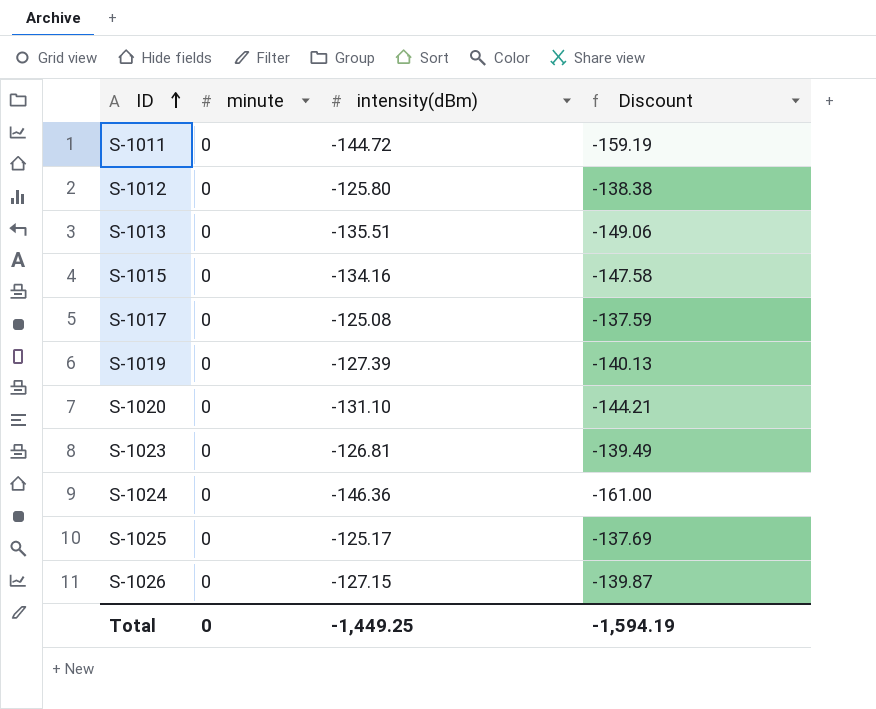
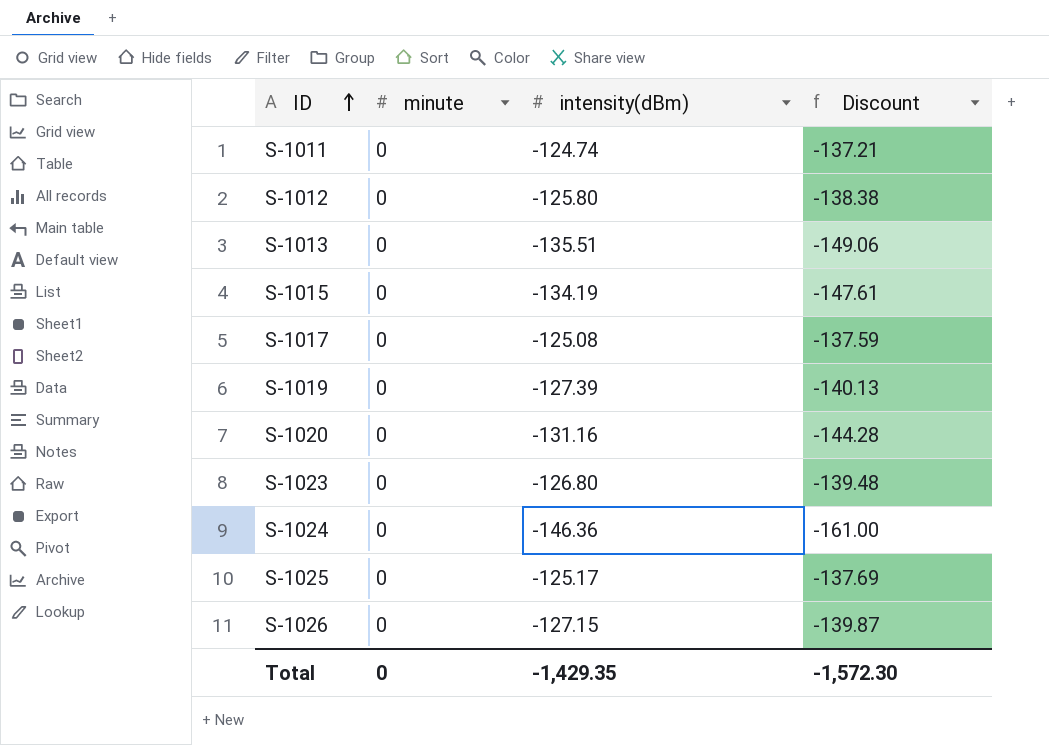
S-1011 | intensity(dBm): -144.72 -> -124.74
S-1011 | Discount: -159.19 -> -137.21
S-1015 | intensity(dBm): -134.16 -> -134.19
S-1015 | Discount: -147.58 -> -147.61
S-1020 | intensity(dBm): -131.10 -> -131.16
S-1020 | Discount: -144.21 -> -144.28
S-1023 | intensity(dBm): -126.81 -> -126.80
S-1023 | Discount: -139.49 -> -139.48
Total | intensity(dBm): -1,449.25 -> -1,429.35
Total | Discount: -1,594.19 -> -1,572.30

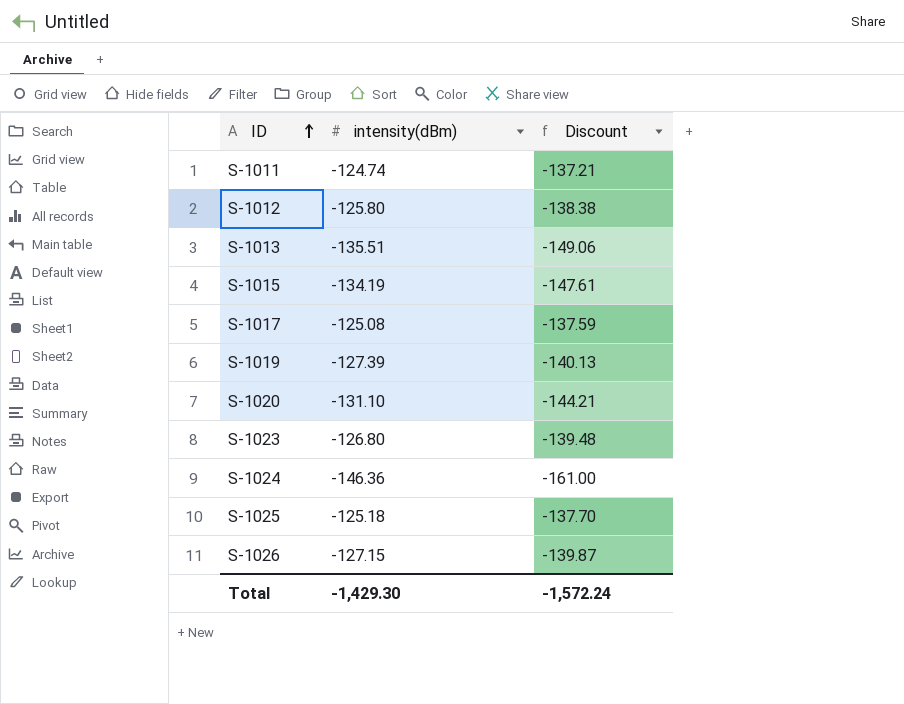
column minute | position: 2 -> none
S-1020 | intensity(dBm): -131.16 -> -131.10
S-1020 | Discount: -144.28 -> -144.21
S-1025 | intensity(dBm): -125.17 -> -125.18
S-1025 | Discount: -137.69 -> -137.70
Total | intensity(dBm): -1,429.35 -> -1,429.30
Total | Discount: -1,572.30 -> -1,572.24

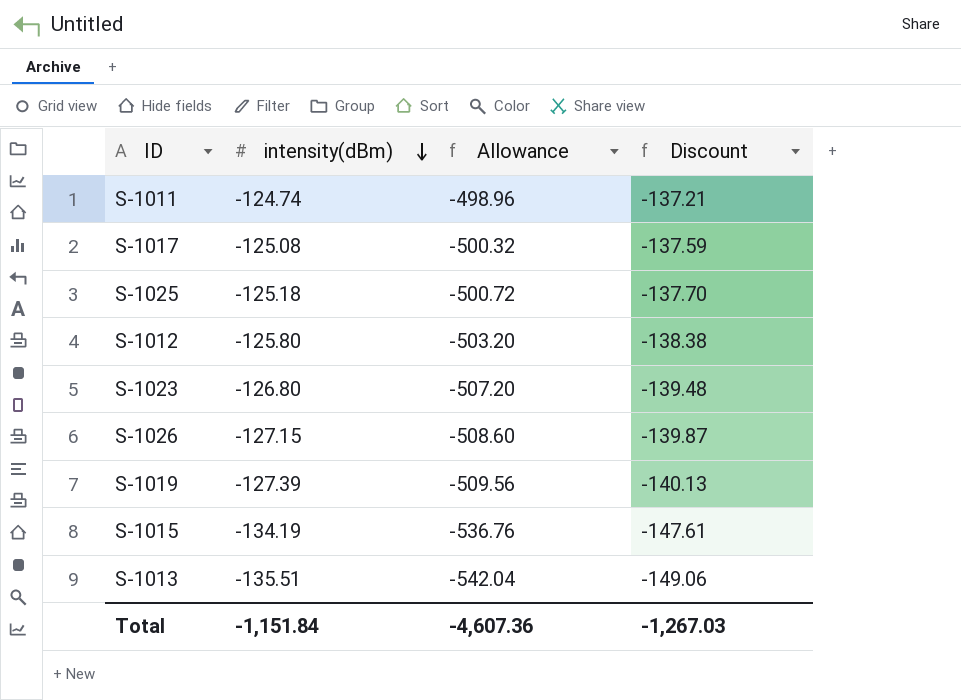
row order: ID ascending -> intensity(dBm) descending
column Allowance | formula: none -> [intensity(dBm)] * 4
row S-1020: -131.10 | -144.21 -> none
row S-1024: -146.36 | -161.00 -> none
Total | intensity(dBm): -1,429.30 -> -1,151.84
Total | Discount: -1,572.24 -> -1,267.03

